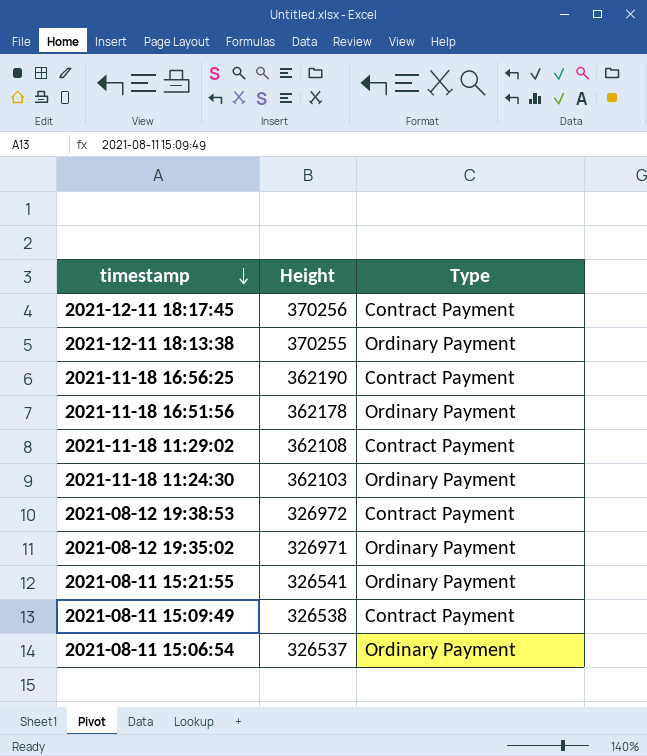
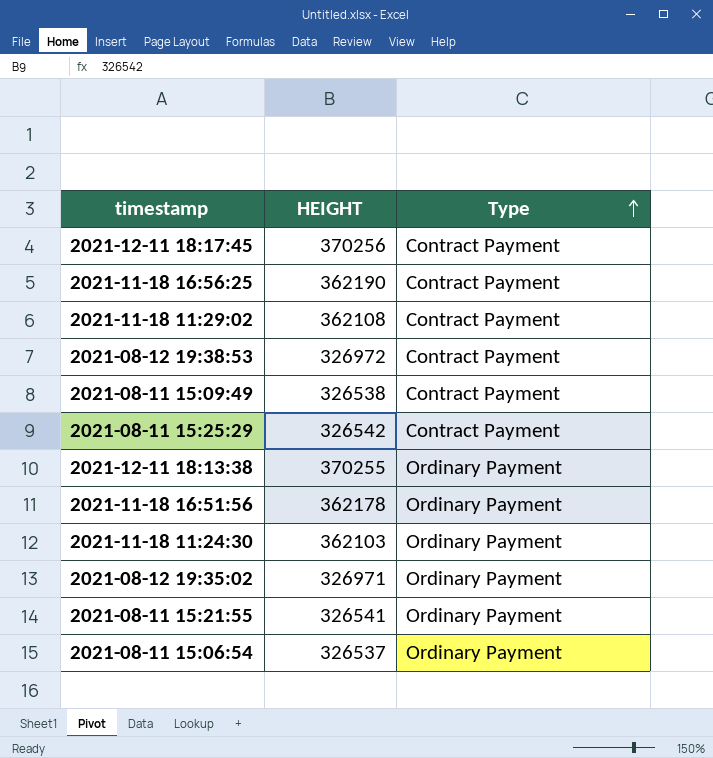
row order: timestamp descending -> Type ascending
column name: Height -> HEIGHT
row 2021-08-11 15:25:29: none -> 326542 | Contract Payment

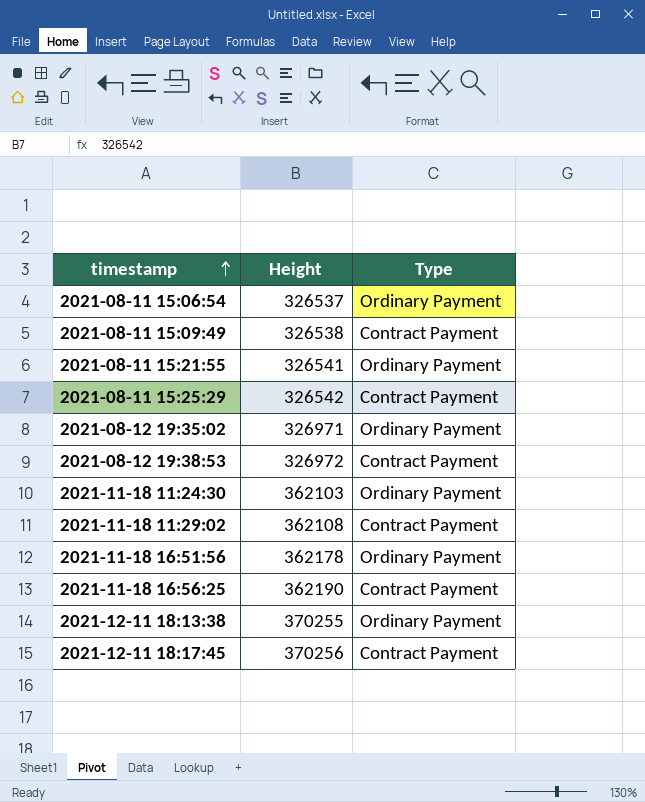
row order: Type ascending -> timestamp ascending
column name: HEIGHT -> Height

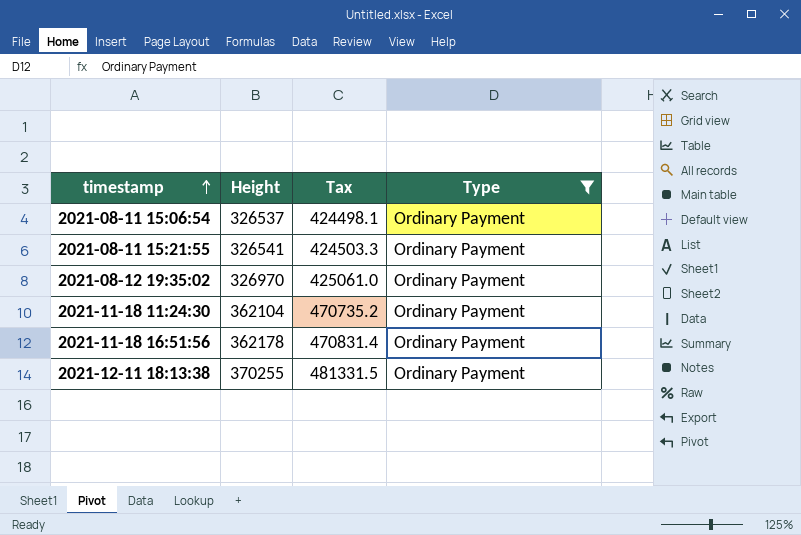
filter: none -> Type = Ordinary Payment
column Tax | formula: none -> [Height] * 1.3
2021-08-12 19:35:02 | Height: 326971 -> 326970
2021-11-18 11:24:30 | Height: 362103 -> 362104

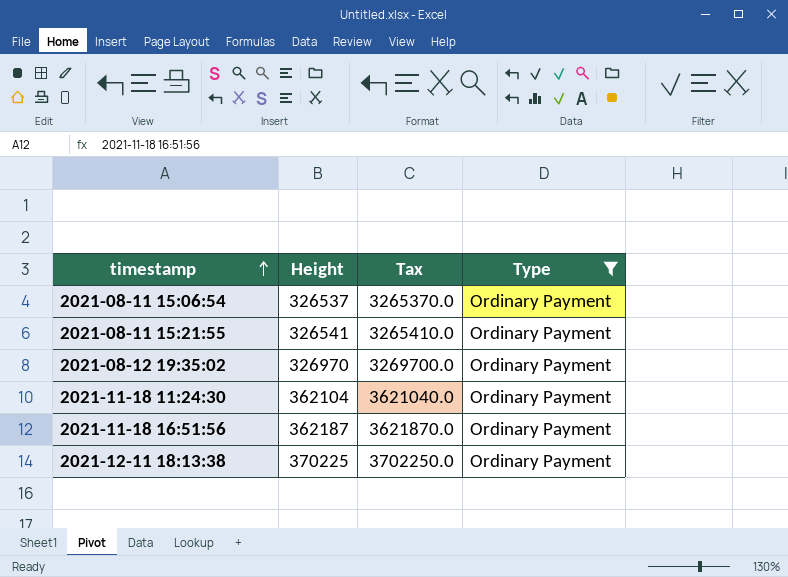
column Tax | formula: [Height] * 1.3 -> [Height] * 10
2021-11-18 16:51:56 | Height: 362178 -> 362187
2021-12-11 18:13:38 | Height: 370255 -> 370225

